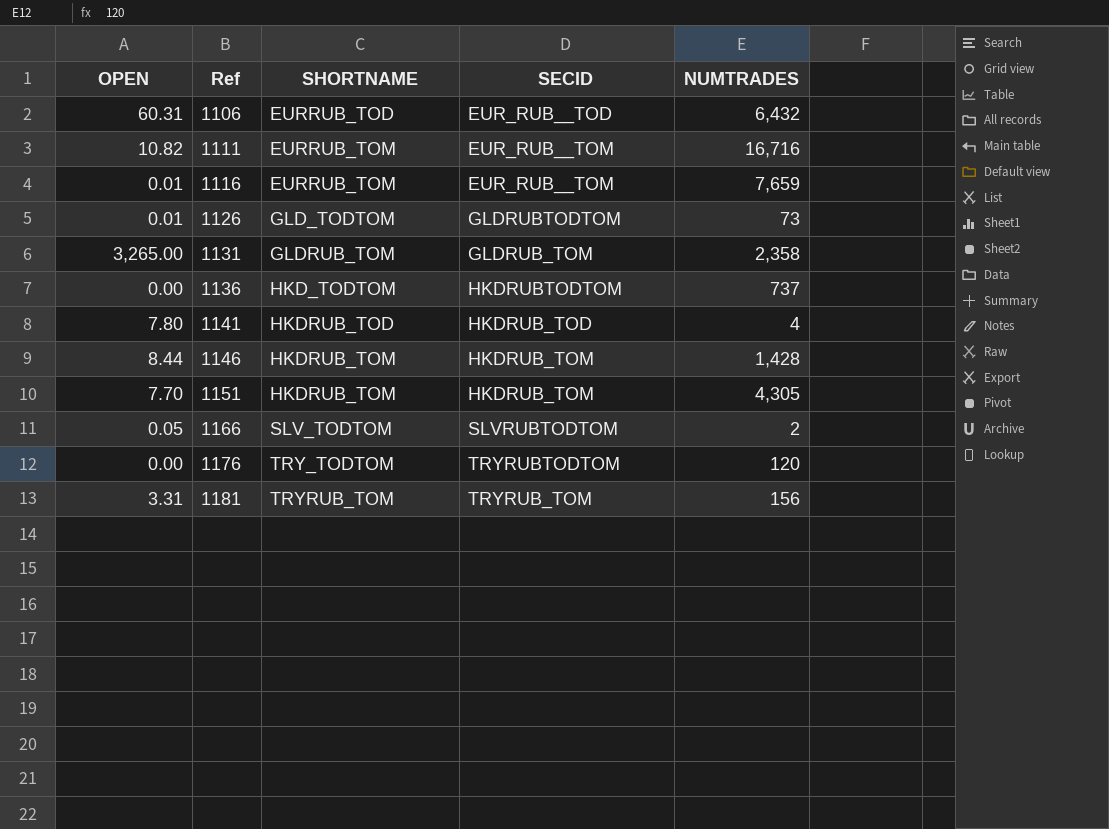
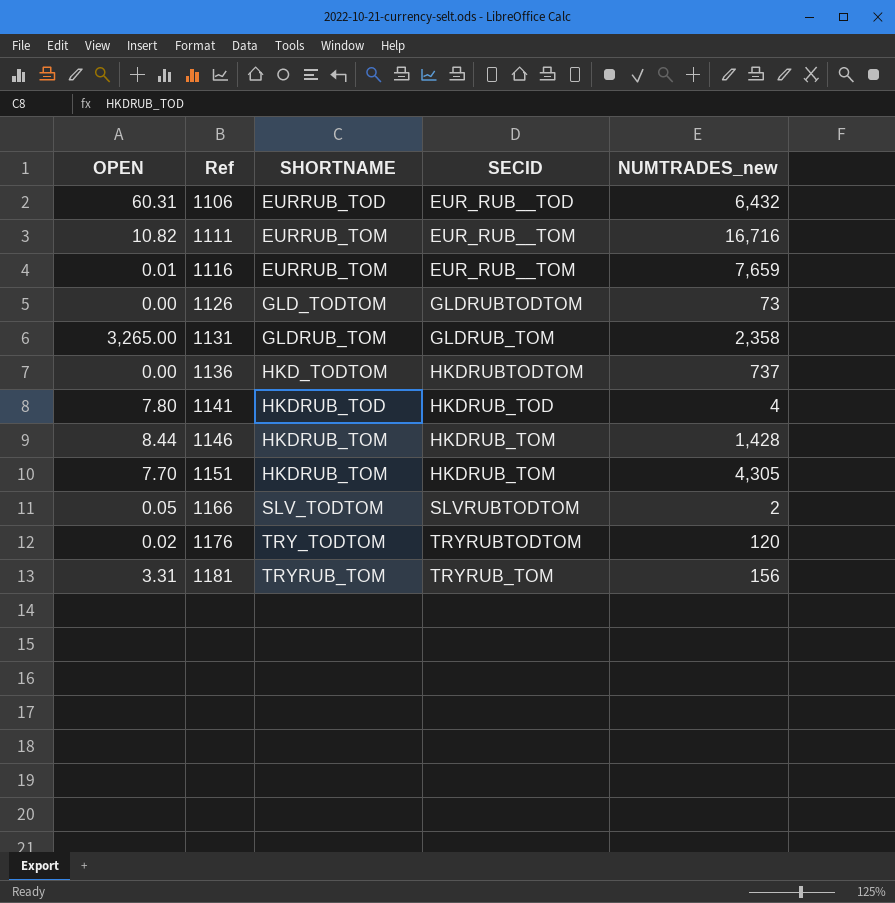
column name: NUMTRADES -> NUMTRADES_new
1126 | OPEN: 0.01 -> 0.00
1176 | OPEN: 0.00 -> 0.02

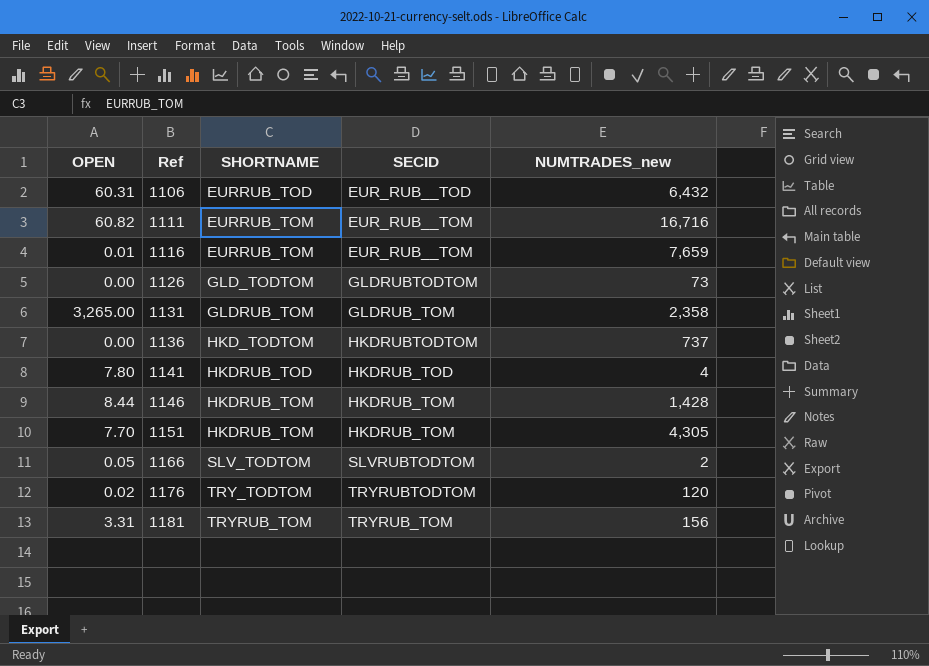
1111 | OPEN: 10.82 -> 60.82

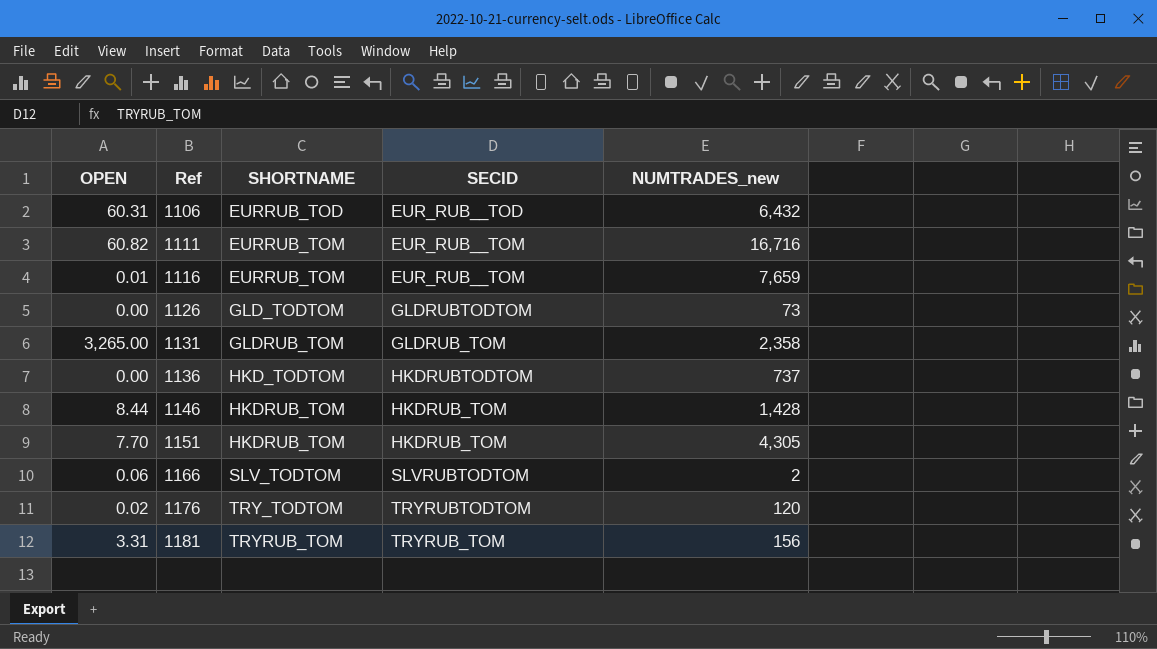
row 1141: 7.80 | HKDRUB_TOD | HKDRUB_TOD | 4 -> none
1166 | OPEN: 0.05 -> 0.06

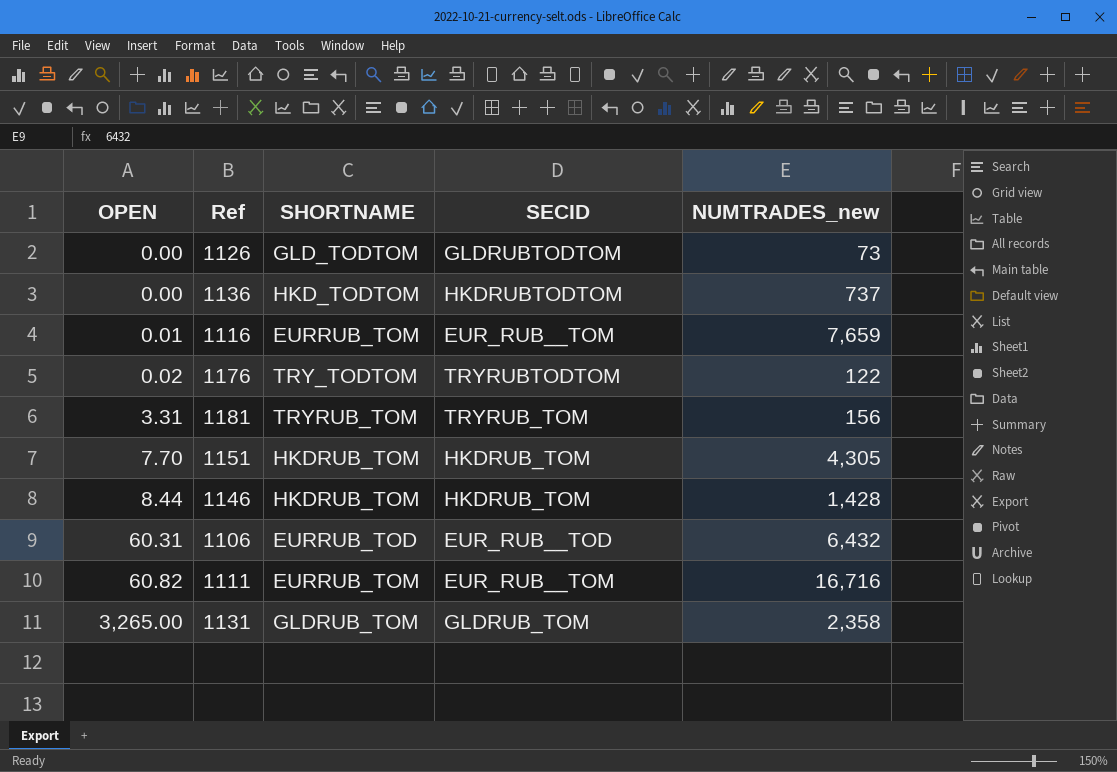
row order: Ref ascending -> OPEN ascending
row 1166: 0.06 | SLV_TODTOM | SLVRUBTODTOM | 2 -> none
1176 | NUMTRADES_new: 120 -> 122

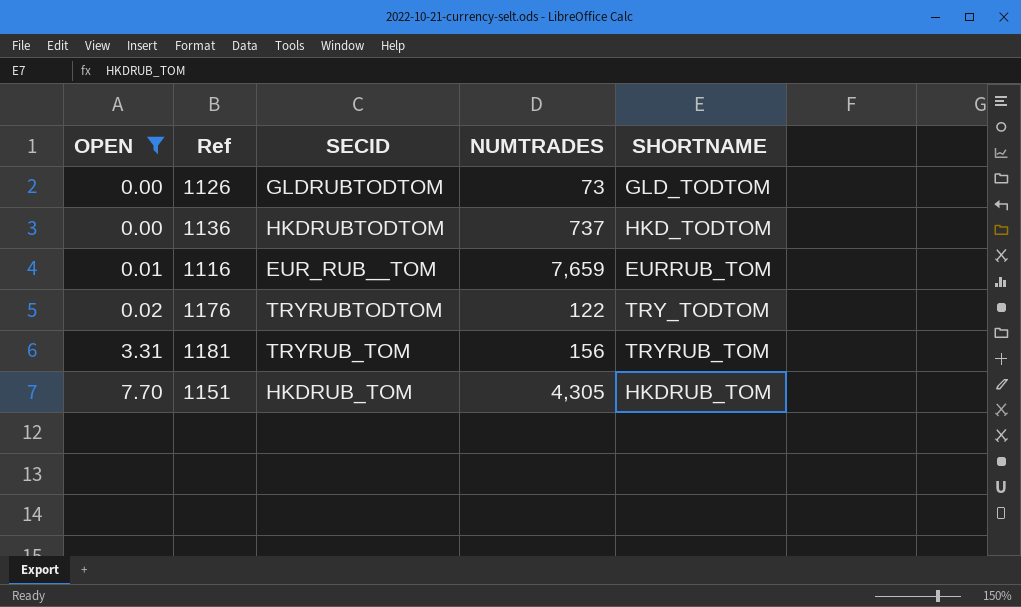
filter: none -> OPEN <= 7.70
column name: NUMTRADES_new -> NUMTRADES
column SHORTNAME | position: 3 -> 5

